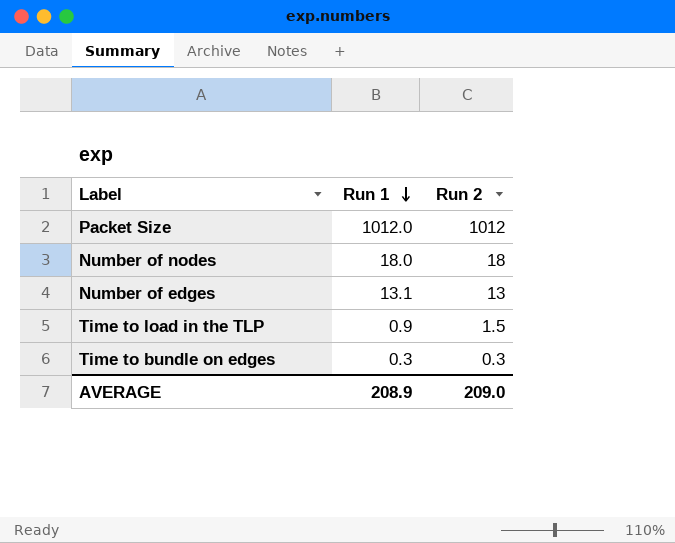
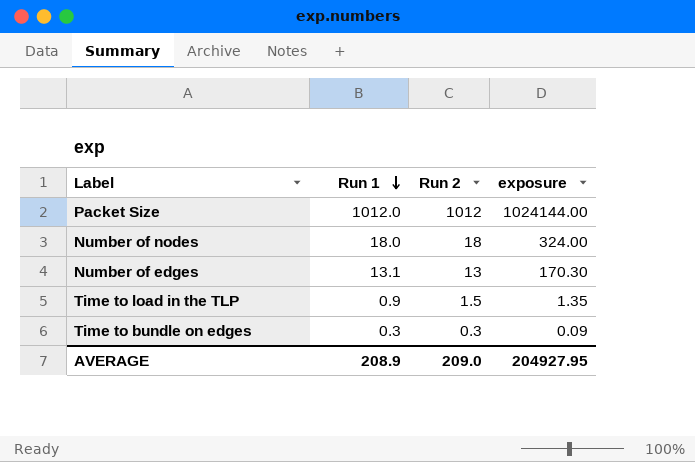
column exposure | formula: none -> [Run 1] * [Run 2]

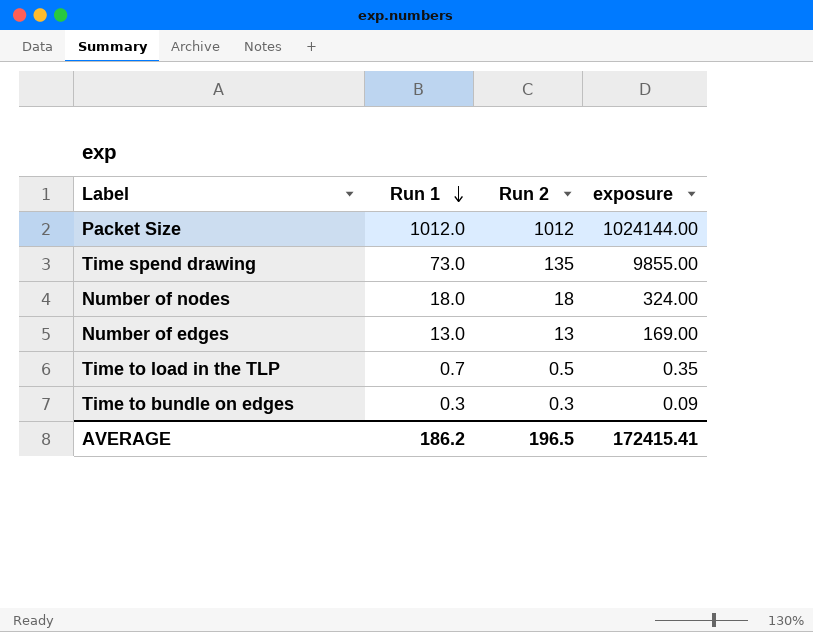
row Time spend drawing: none -> 73.0 | 135 | 9855.00
Number of edges | Run 1: 13.1 -> 13.0
Number of edges | exposure: 170.30 -> 169.00
Time to load in the TLP | Run 1: 0.9 -> 0.7
Time to load in the TLP | Run 2: 1.5 -> 0.5
Time to load in the TLP | exposure: 1.35 -> 0.35
AVERAGE | Run 1: 208.9 -> 186.2
AVERAGE | Run 2: 209.0 -> 196.5
AVERAGE | exposure: 204927.95 -> 172415.41

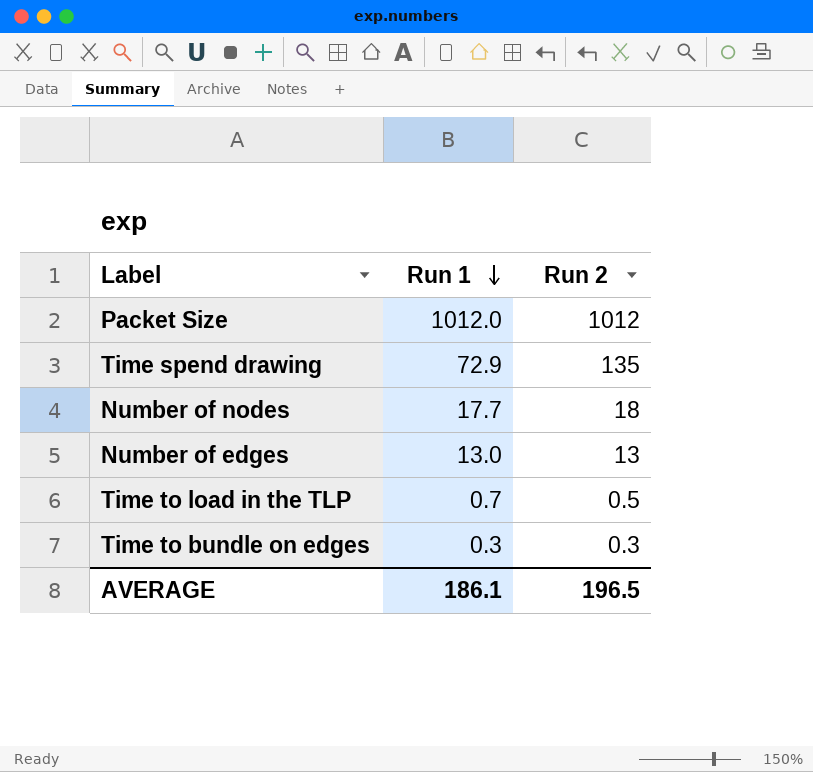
column exposure | formula: [Run 1] * [Run 2] -> none
Time spend drawing | Run 1: 73.0 -> 72.9
Number of nodes | Run 1: 18.0 -> 17.7
AVERAGE | Run 1: 186.2 -> 186.1

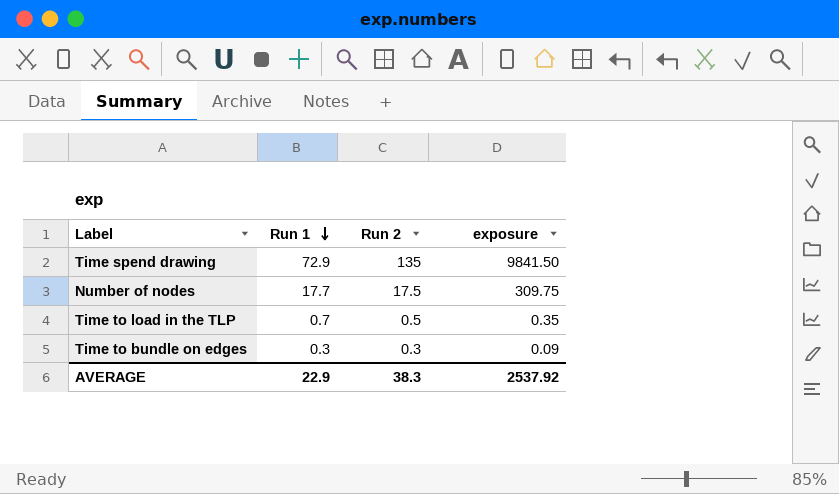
column exposure | formula: none -> [Run 1] * [Run 2]
row Packet Size: 1012.0 | 1012 -> none
row Number of edges: 13.0 | 13 -> none
Number of nodes | Run 2: 18 -> 17.5
AVERAGE | Run 1: 186.1 -> 22.9
AVERAGE | Run 2: 196.5 -> 38.3

